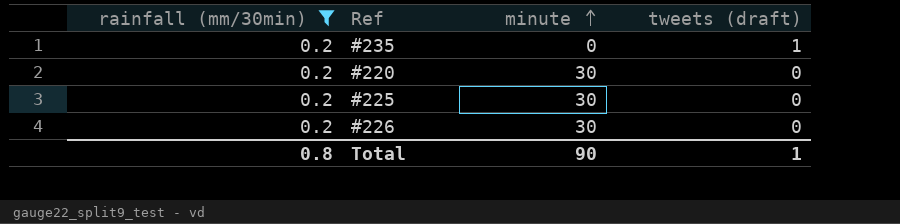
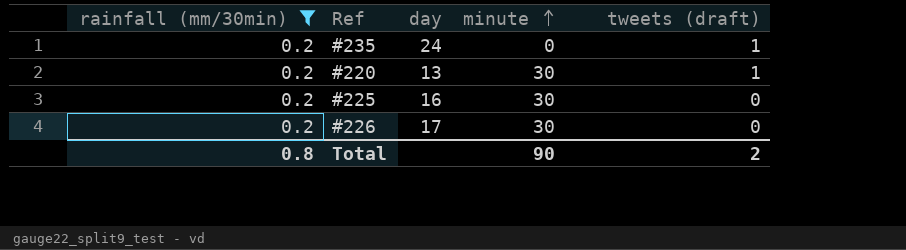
column day | position: none -> 3
#220 | tweets (draft): 0 -> 1
Total | tweets (draft): 1 -> 2

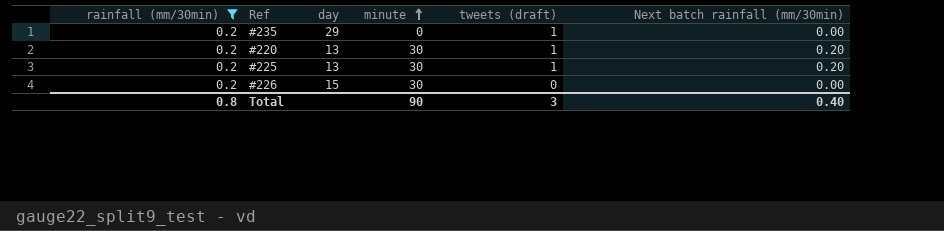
column Next batch rainfall (mm/30min) | position: none -> 6
#235 | day: 24 -> 29
#225 | day: 16 -> 13
#225 | tweets (draft): 0 -> 1
#226 | day: 17 -> 15
Total | tweets (draft): 2 -> 3

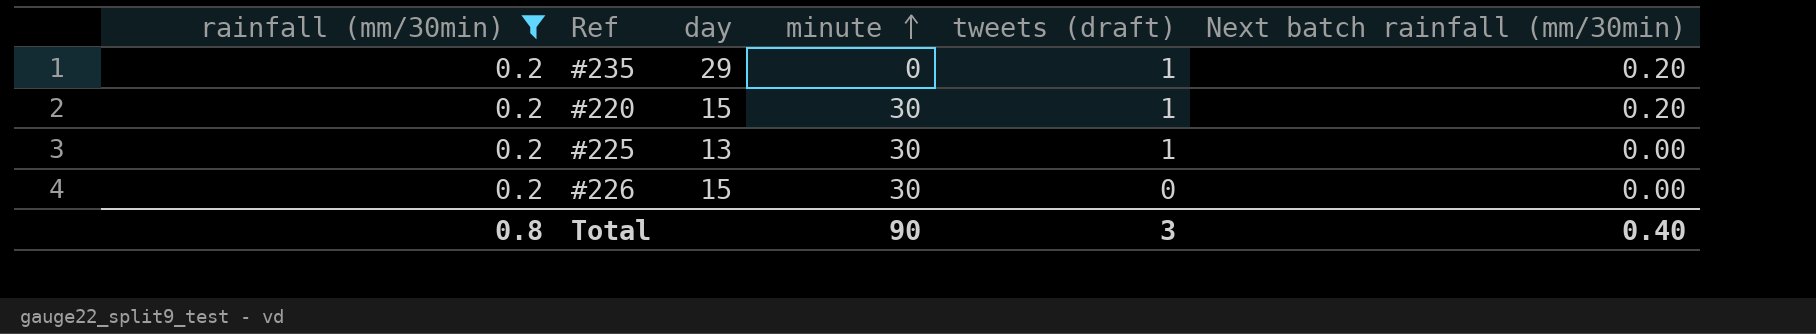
#235 | Next batch rainfall (mm/30min): 0.00 -> 0.20
#220 | day: 13 -> 15
#225 | Next batch rainfall (mm/30min): 0.20 -> 0.00

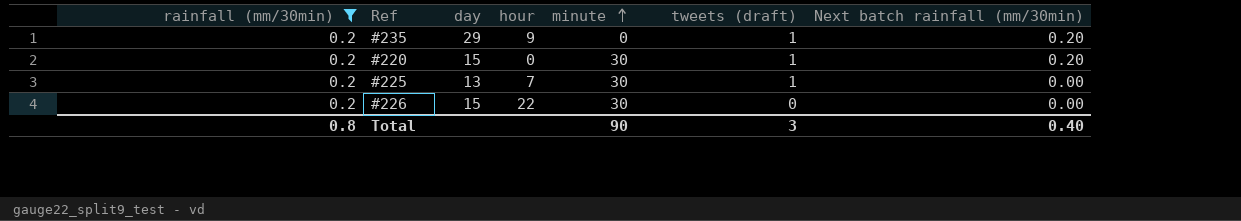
column hour | position: none -> 4

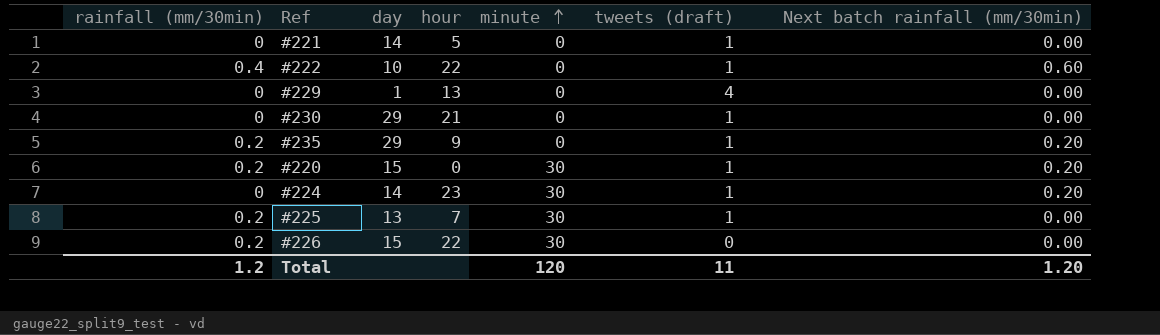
filter: rainfall (mm/30min) = 0.2 -> none
Total | rainfall (mm/30min): 0.8 -> 1.2
Total | minute: 90 -> 120
Total | tweets (draft): 3 -> 11
Total | Next batch rainfall (mm/30min): 0.40 -> 1.20

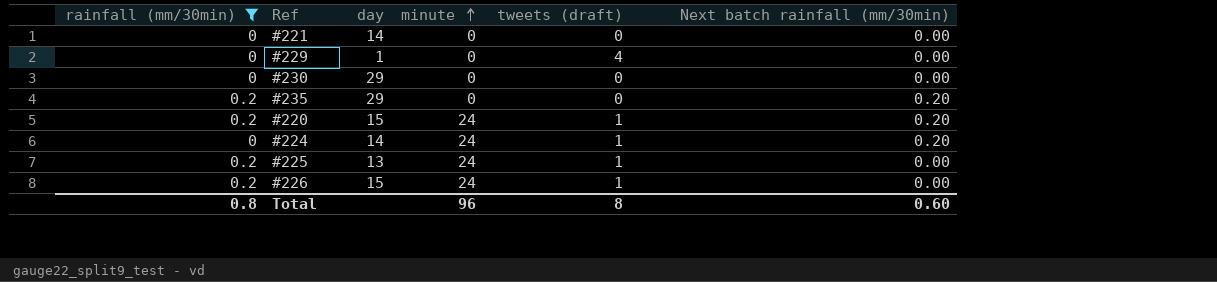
filter: none -> rainfall (mm/30min) != 0.4
column hour | position: 4 -> none
#221 | tweets (draft): 1 -> 0
#230 | tweets (draft): 1 -> 0
#235 | tweets (draft): 1 -> 0
#220 | minute: 30 -> 24
#224 | minute: 30 -> 24
#225 | minute: 30 -> 24
#226 | minute: 30 -> 24
#226 | tweets (draft): 0 -> 1
Total | rainfall (mm/30min): 1.2 -> 0.8
Total | minute: 120 -> 96
Total | tweets (draft): 11 -> 8
Total | Next batch rainfall (mm/30min): 1.20 -> 0.60

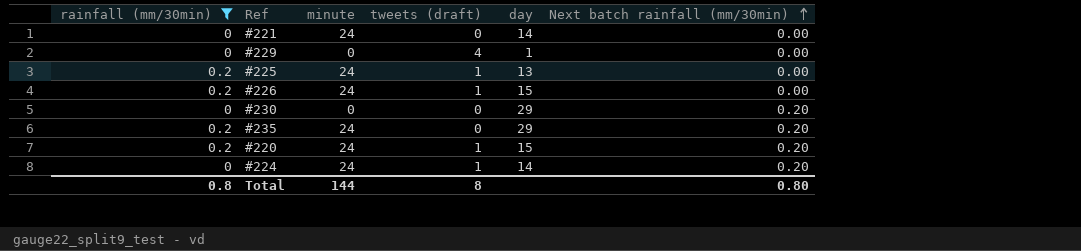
row order: minute ascending -> Next batch rainfall (mm/30min) ascending
column day | position: 3 -> 5
#221 | minute: 0 -> 24
#230 | Next batch rainfall (mm/30min): 0.00 -> 0.20
#235 | minute: 0 -> 24
Total | minute: 96 -> 144
Total | Next batch rainfall (mm/30min): 0.60 -> 0.80

